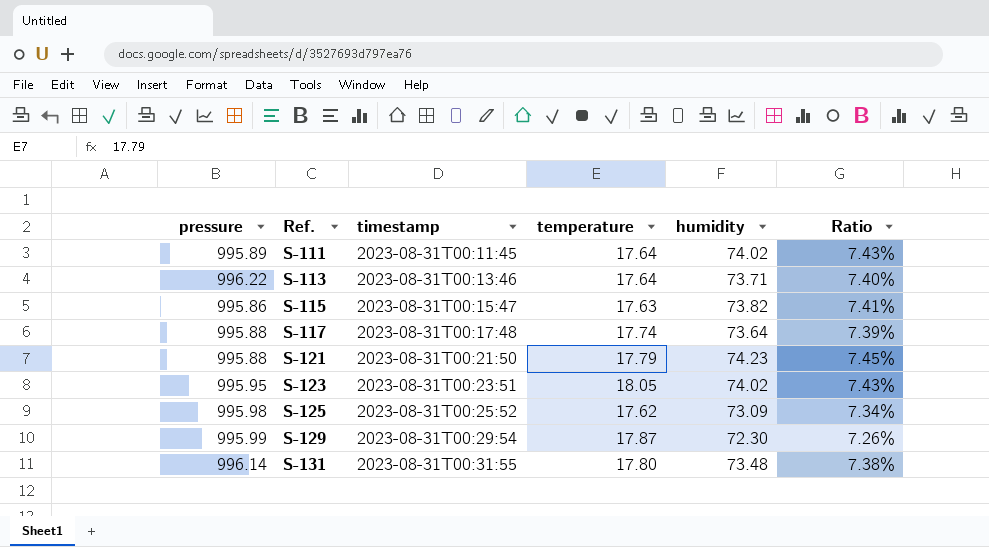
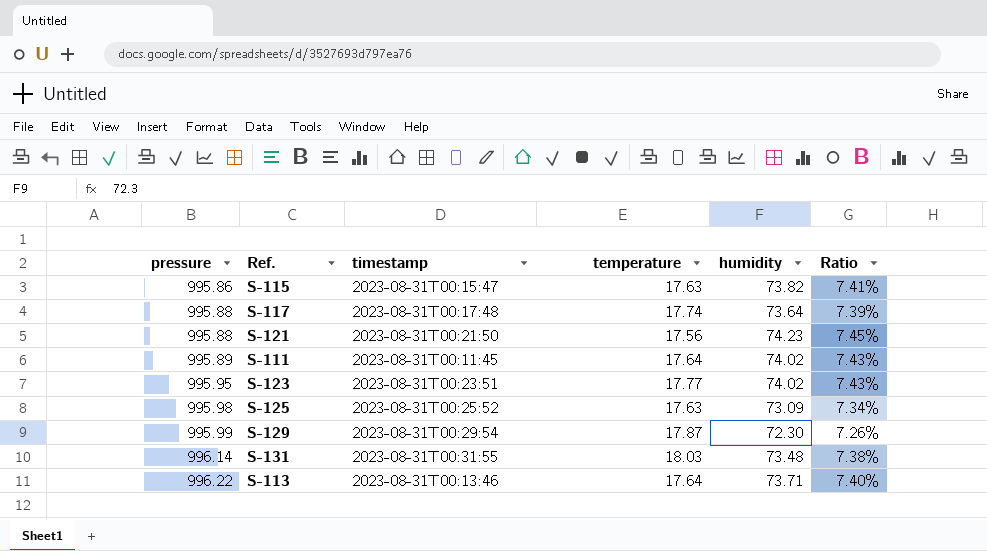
row order: Ref. ascending -> pressure ascending
S-121 | temperature: 17.79 -> 17.56
S-123 | temperature: 18.05 -> 17.77
S-125 | temperature: 17.62 -> 17.63
S-131 | temperature: 17.80 -> 18.03

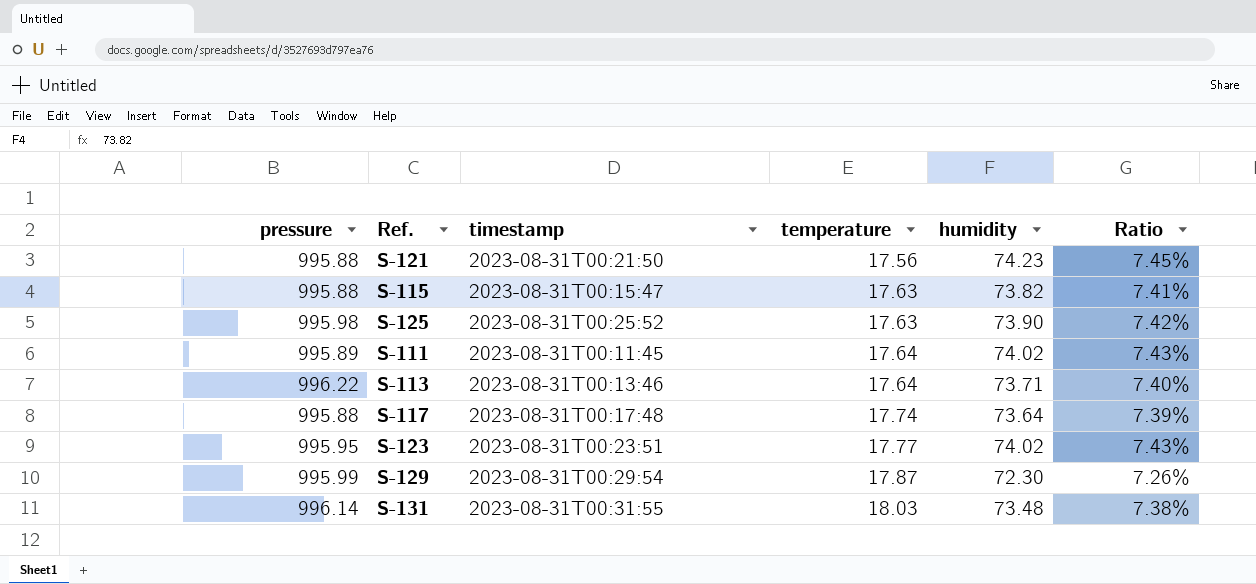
row order: pressure ascending -> temperature ascending
S-115 | pressure: 995.86 -> 995.88
S-125 | humidity: 73.09 -> 73.90
S-125 | Ratio: 7.34% -> 7.42%

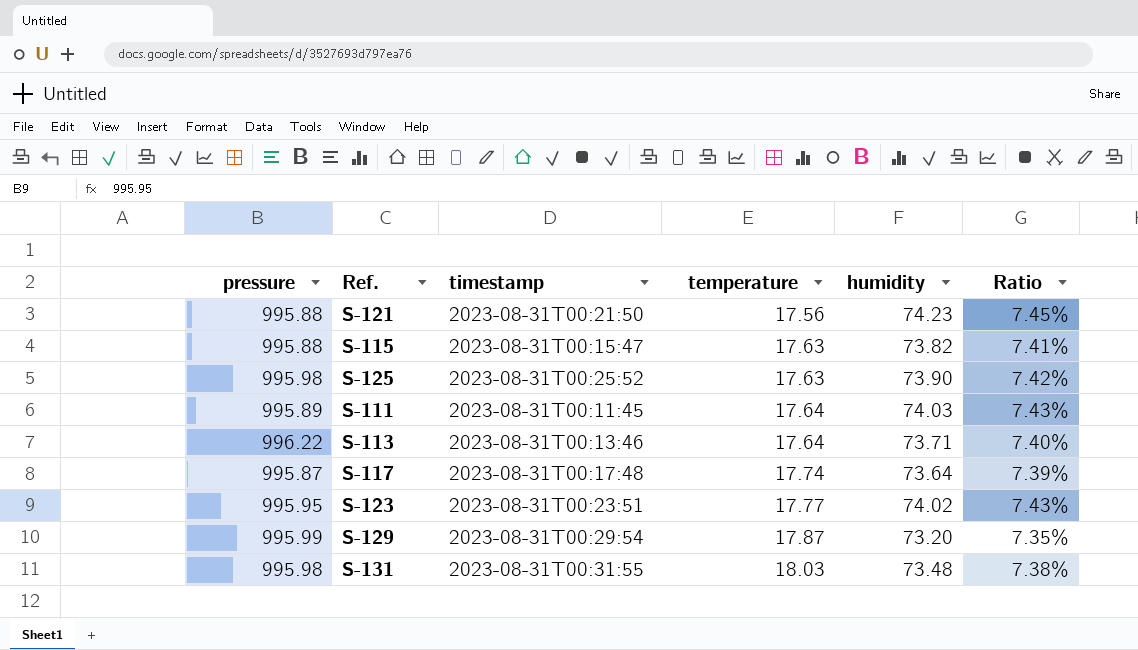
S-111 | humidity: 74.02 -> 74.03
S-117 | pressure: 995.88 -> 995.87
S-129 | humidity: 72.30 -> 73.20
S-129 | Ratio: 7.26% -> 7.35%
S-131 | pressure: 996.14 -> 995.98

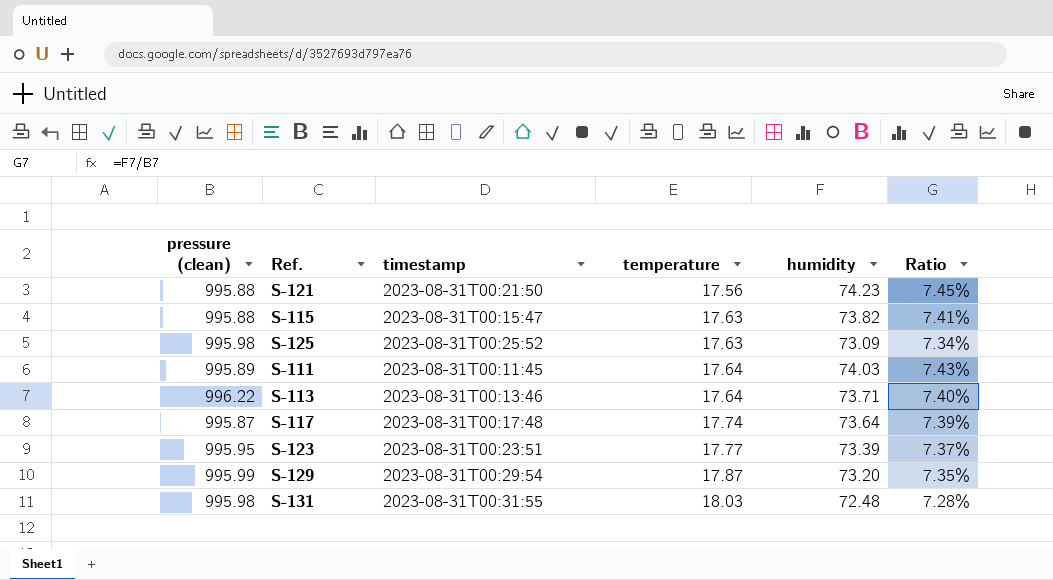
column name: pressure -> pressure (clean)
S-125 | humidity: 73.90 -> 73.09
S-125 | Ratio: 7.42% -> 7.34%
S-123 | humidity: 74.02 -> 73.39
S-123 | Ratio: 7.43% -> 7.37%
S-131 | humidity: 73.48 -> 72.48
S-131 | Ratio: 7.38% -> 7.28%

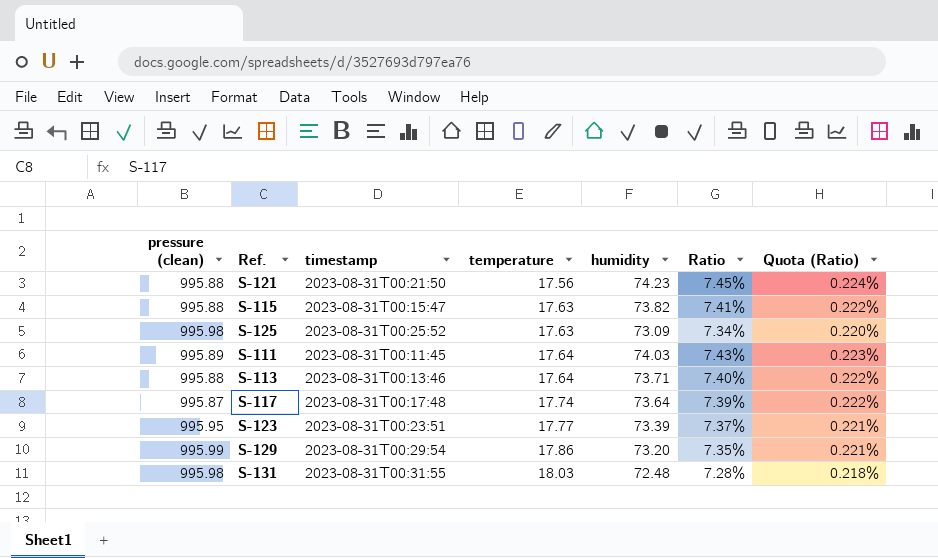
column Quota (Ratio) | formula: none -> [Ratio] * 0.03
S-113 | pressure (clean): 996.22 -> 995.88
S-129 | temperature: 17.87 -> 17.86

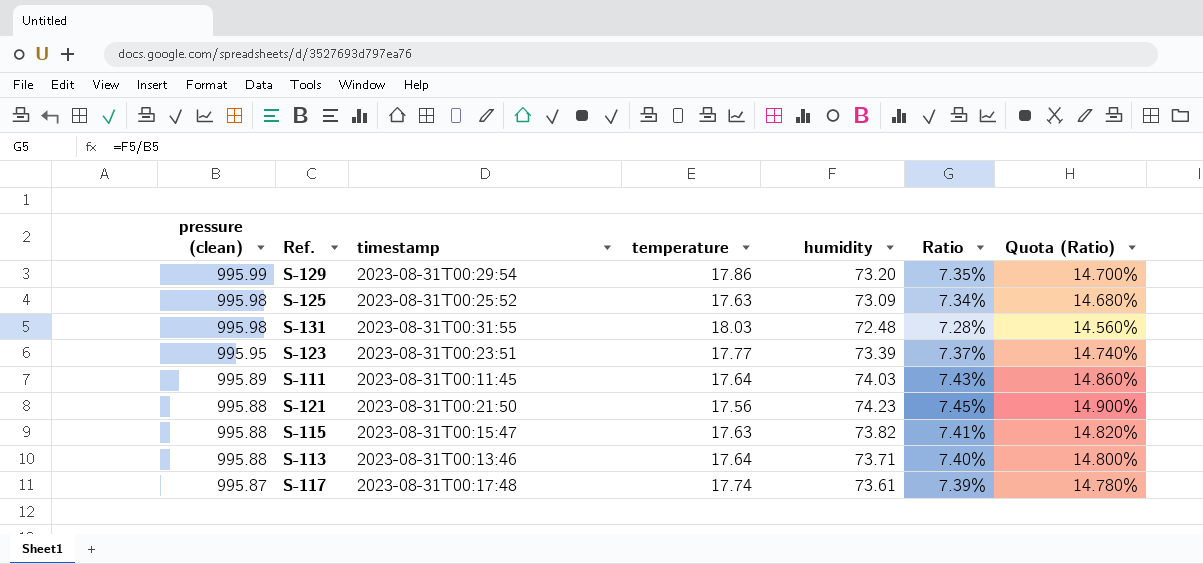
row order: temperature ascending -> pressure (clean) descending
column Quota (Ratio) | formula: [Ratio] * 0.03 -> [Ratio] * 2
S-117 | humidity: 73.64 -> 73.61

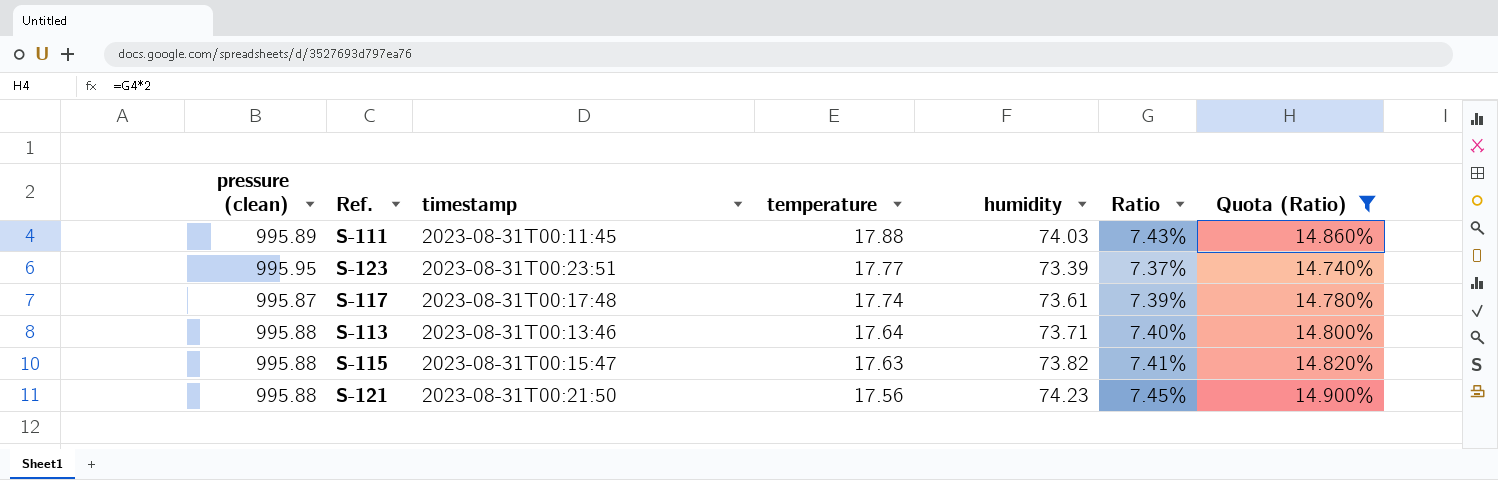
filter: none -> Quota (Ratio) >= 14.740%
row order: pressure (clean) descending -> temperature descending
S-111 | temperature: 17.64 -> 17.88

